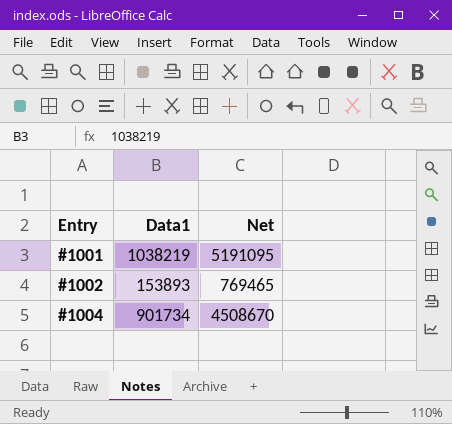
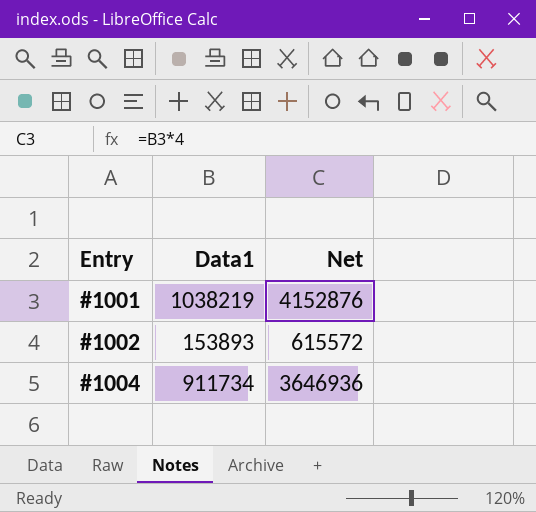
column Net | formula: [Data1] * 5 -> [Data1] * 4
#1004 | Data1: 901734 -> 911734

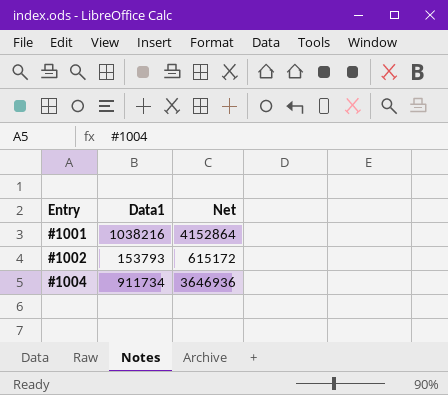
#1001 | Data1: 1038219 -> 1038216
#1001 | Net: 4152876 -> 4152864
#1002 | Data1: 153893 -> 153793
#1002 | Net: 615572 -> 615172

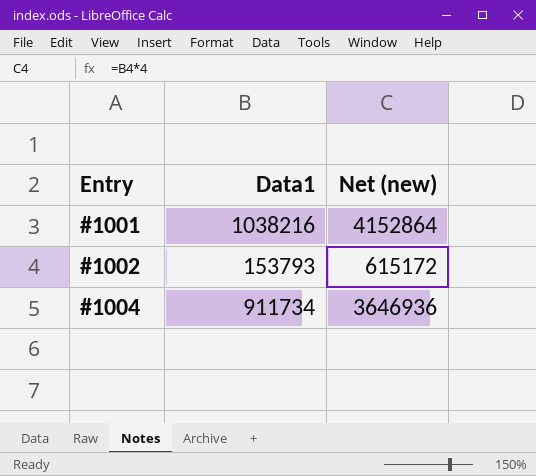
column name: Net -> Net (new)

